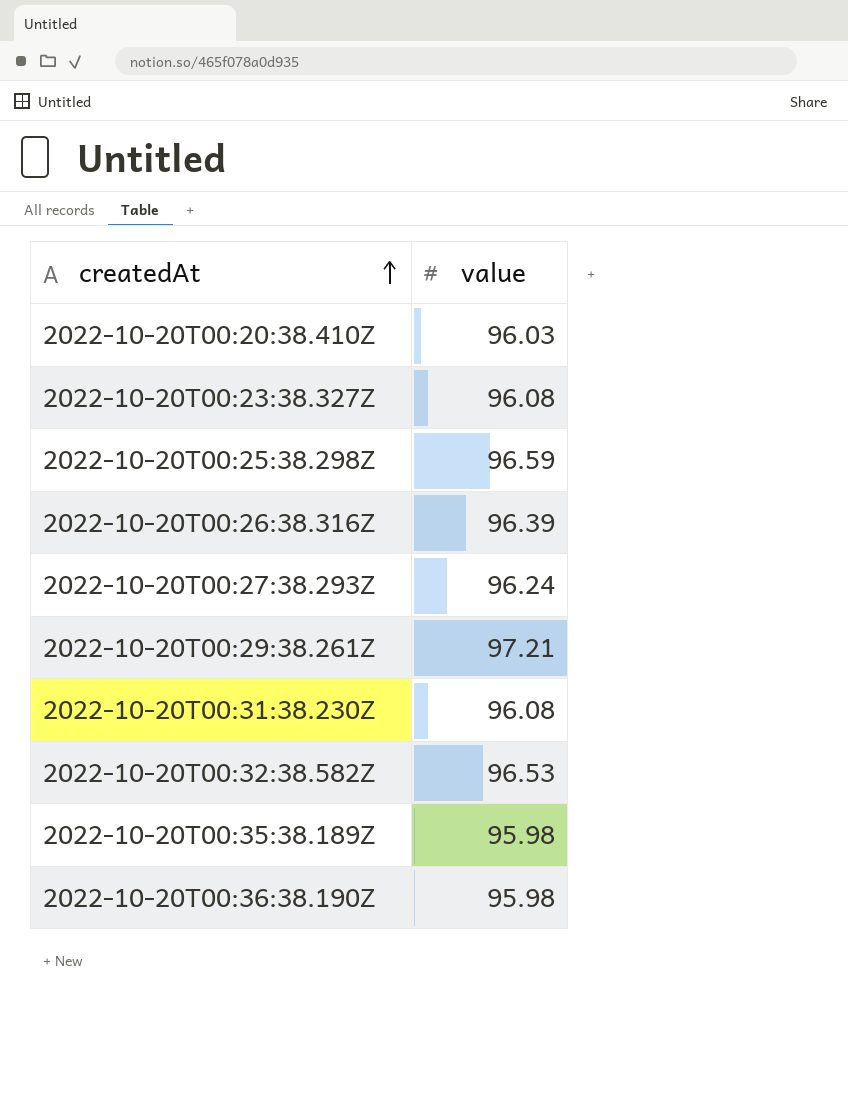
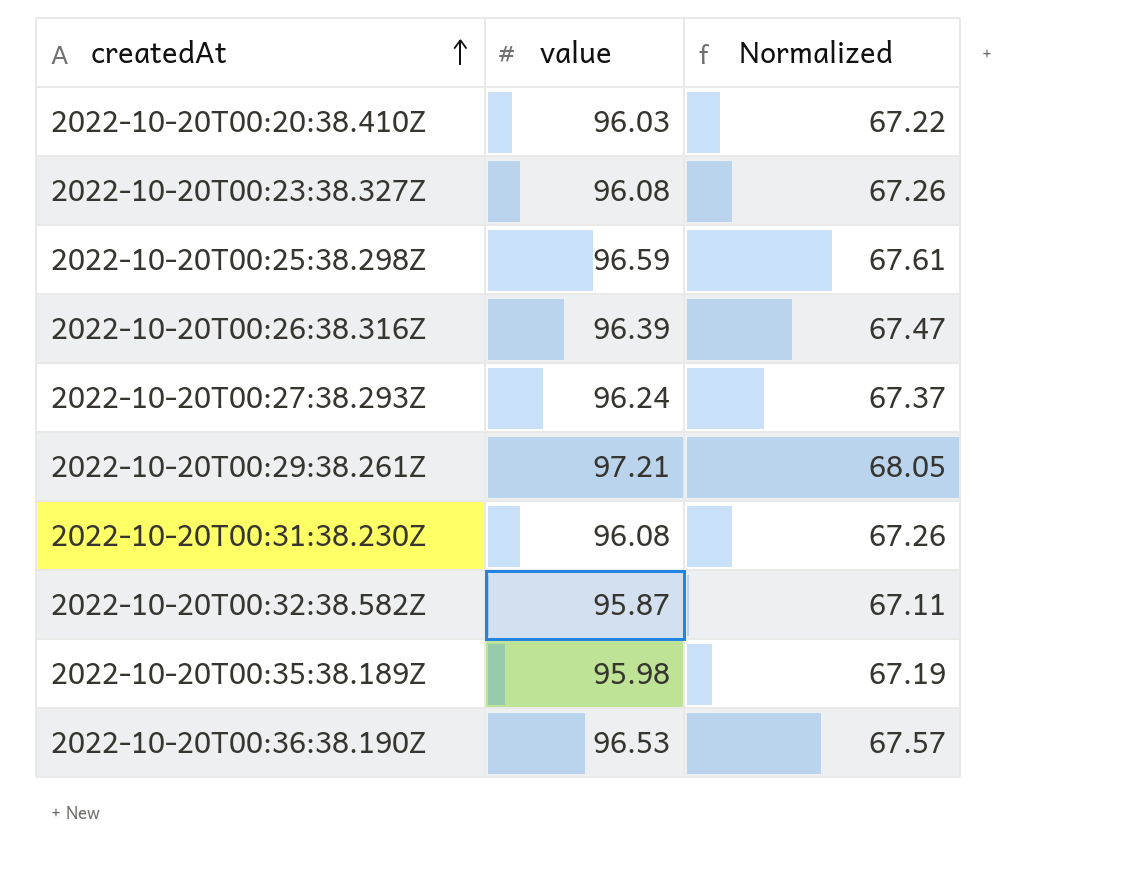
column Normalized | formula: none -> [value] * 0.7
2022-10-20T00:32:38.582Z | value: 96.53 -> 95.87
2022-10-20T00:36:38.190Z | value: 95.98 -> 96.53

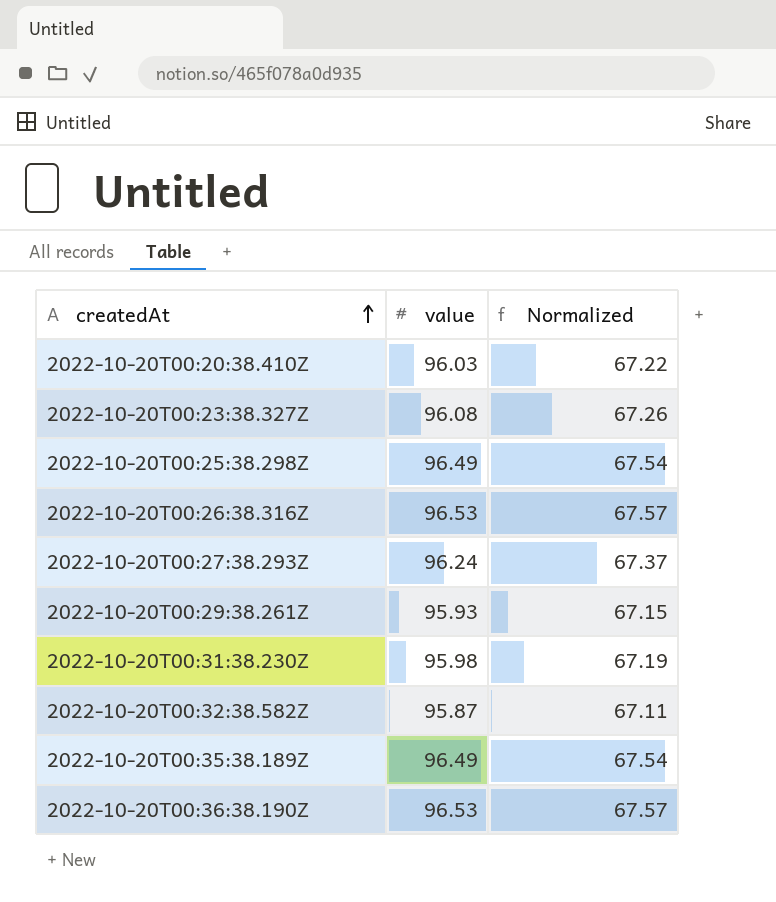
2022-10-20T00:25:38.298Z | value: 96.59 -> 96.49
2022-10-20T00:25:38.298Z | Normalized: 67.61 -> 67.54
2022-10-20T00:26:38.316Z | value: 96.39 -> 96.53
2022-10-20T00:26:38.316Z | Normalized: 67.47 -> 67.57
2022-10-20T00:29:38.261Z | value: 97.21 -> 95.93
2022-10-20T00:29:38.261Z | Normalized: 68.05 -> 67.15
2022-10-20T00:31:38.230Z | value: 96.08 -> 95.98
2022-10-20T00:31:38.230Z | Normalized: 67.26 -> 67.19
2022-10-20T00:35:38.189Z | value: 95.98 -> 96.49
2022-10-20T00:35:38.189Z | Normalized: 67.19 -> 67.54

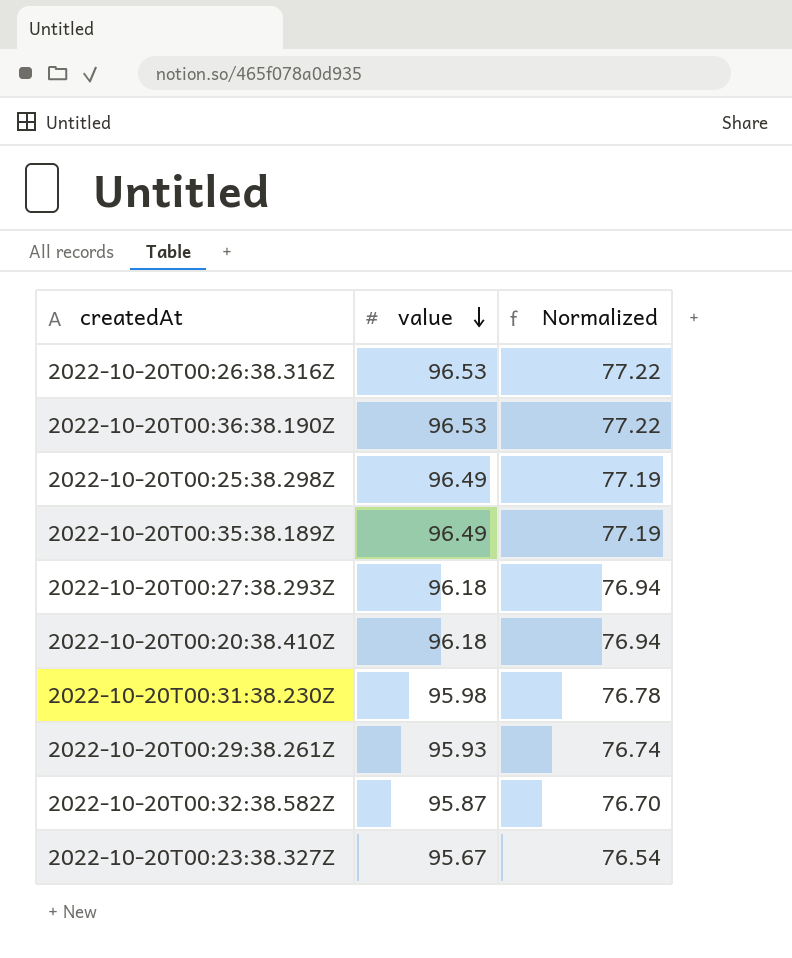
row order: createdAt ascending -> value descending
column Normalized | formula: [value] * 0.7 -> [value] * 0.8
2022-10-20T00:27:38.293Z | value: 96.24 -> 96.18
2022-10-20T00:20:38.410Z | value: 96.03 -> 96.18
2022-10-20T00:23:38.327Z | value: 96.08 -> 95.67

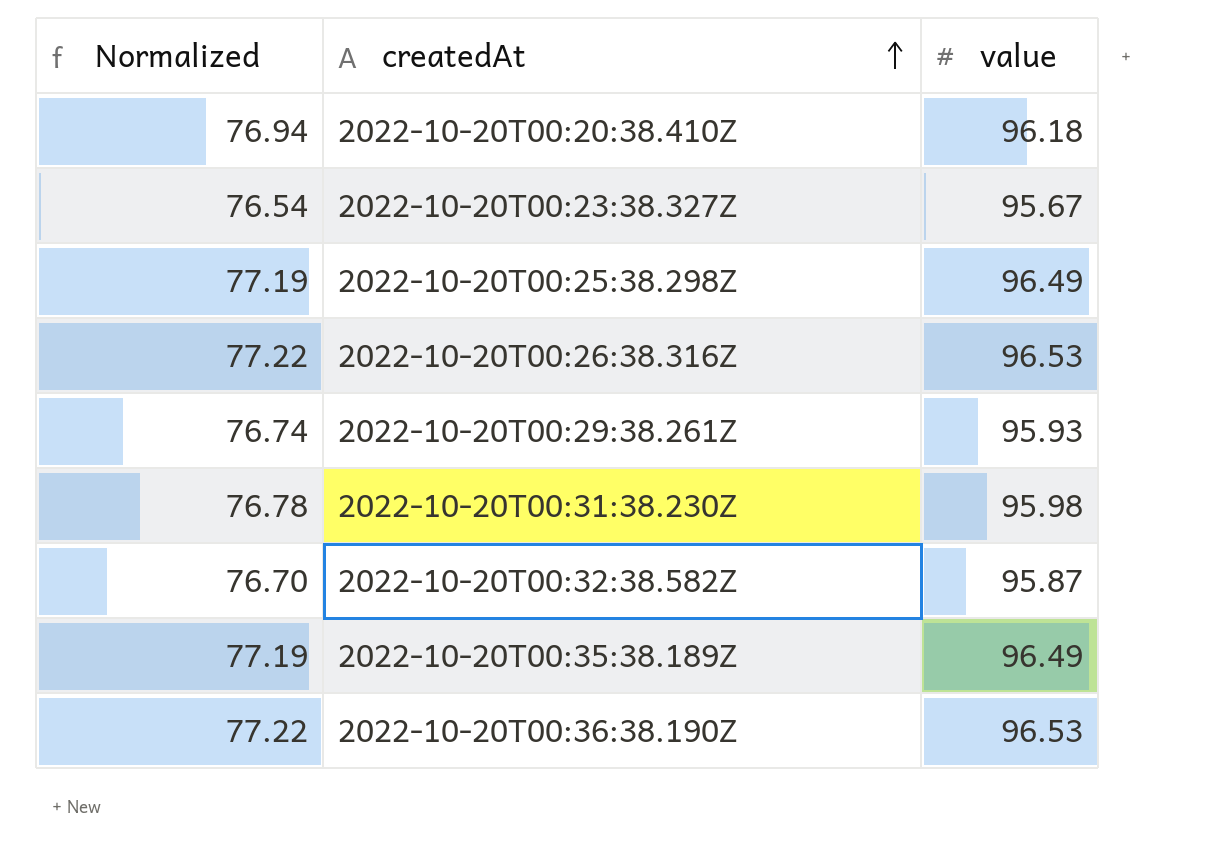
row order: value descending -> createdAt ascending
column Normalized | position: 3 -> 1
row 2022-10-20T00:27:38.293Z: 96.18 | 76.94 -> none

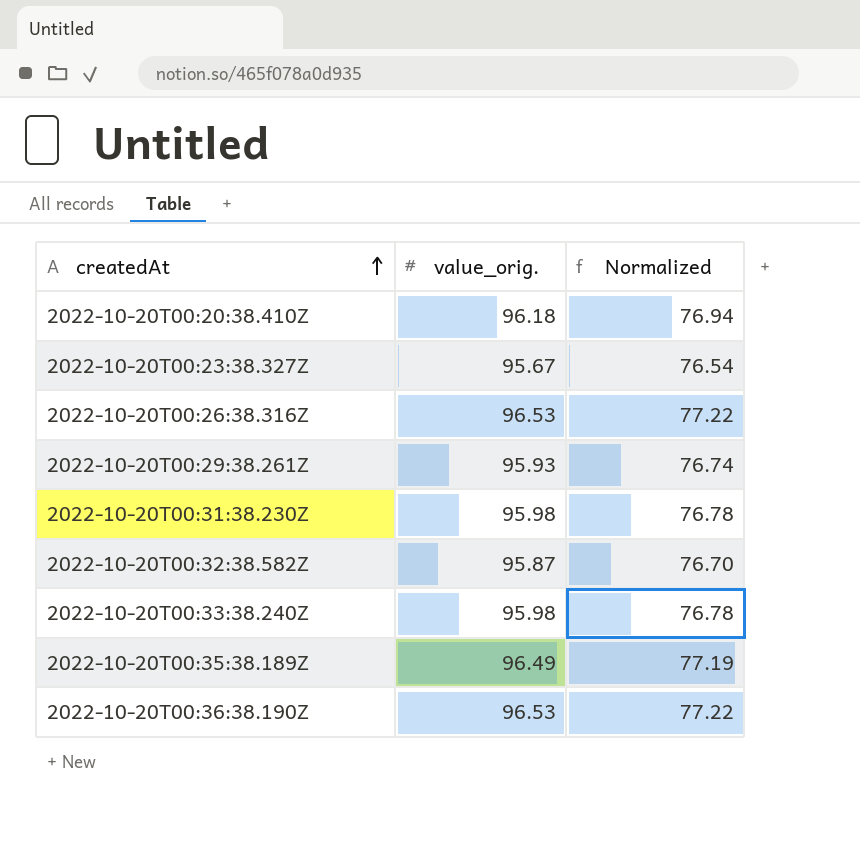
column name: value -> value_orig.
column Normalized | position: 1 -> 3
row 2022-10-20T00:25:38.298Z: 77.19 | 96.49 -> none
row 2022-10-20T00:33:38.240Z: none -> 95.98 | 76.78

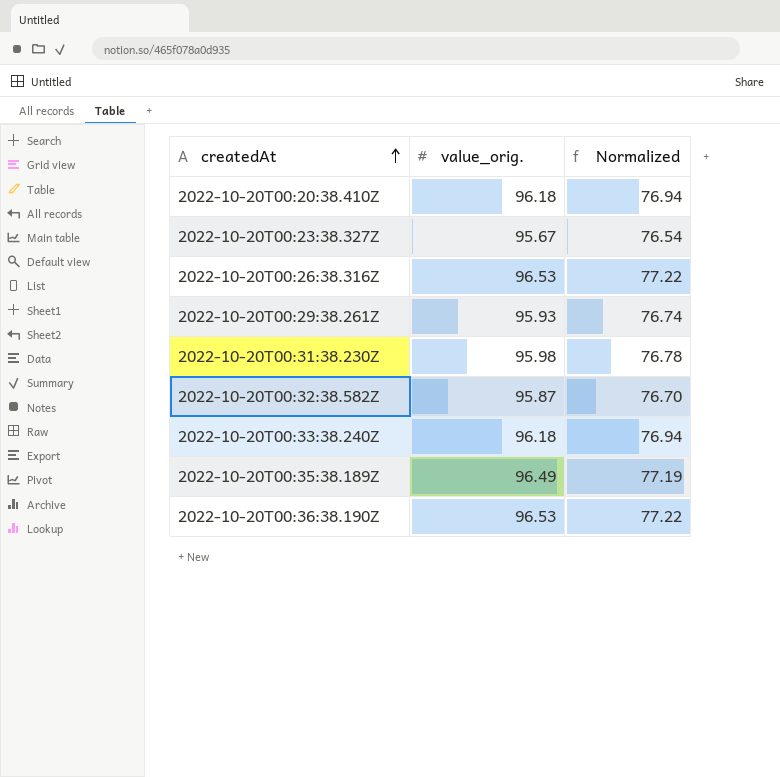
2022-10-20T00:33:38.240Z | value_orig.: 95.98 -> 96.18
2022-10-20T00:33:38.240Z | Normalized: 76.78 -> 76.94

